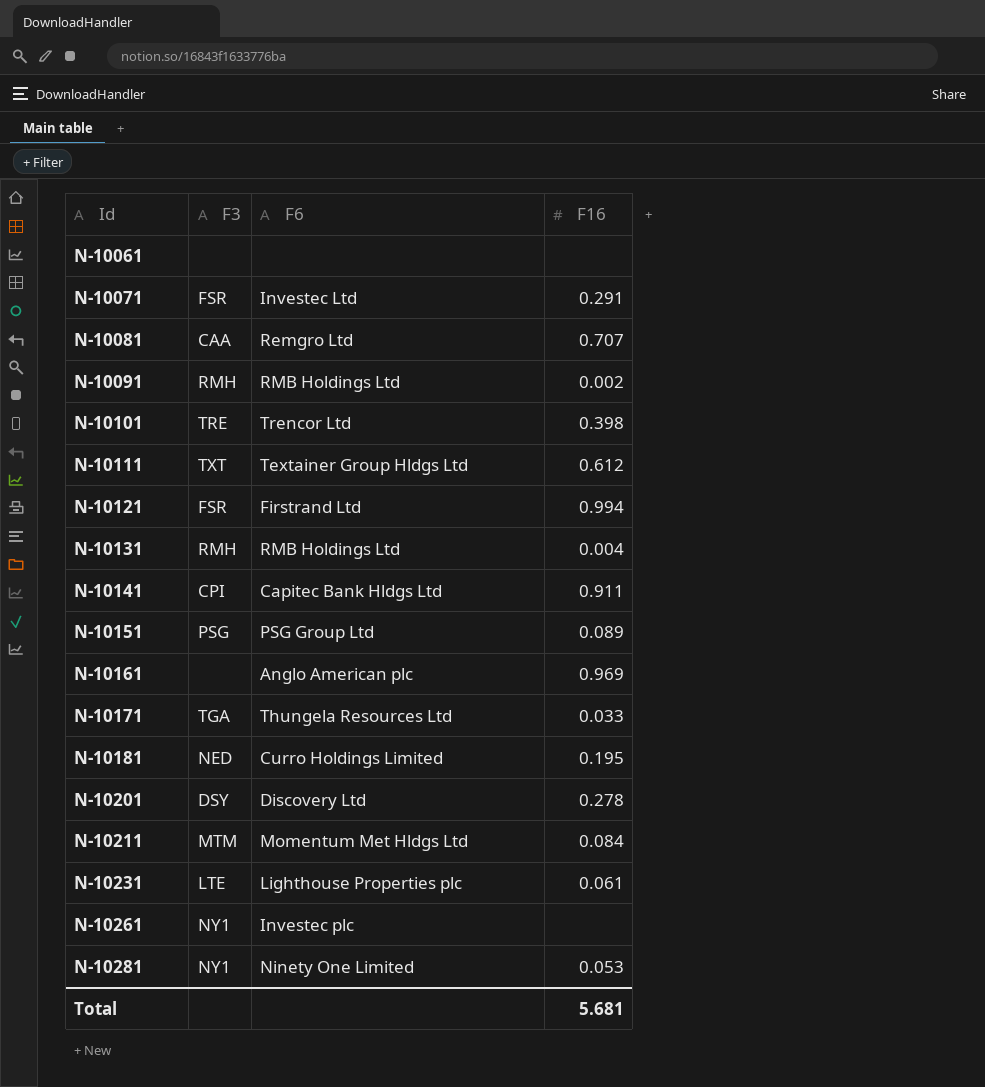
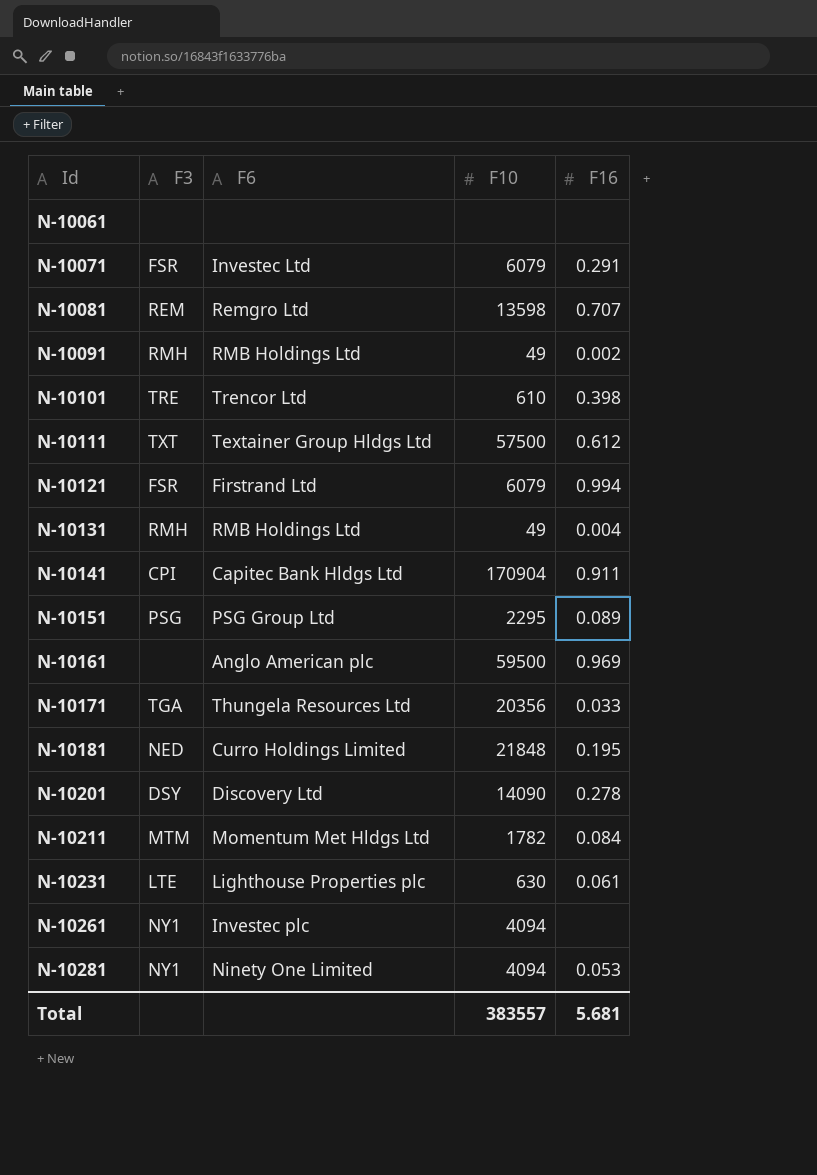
column F10 | position: none -> 4
N-10081 | F3: CAA -> REM

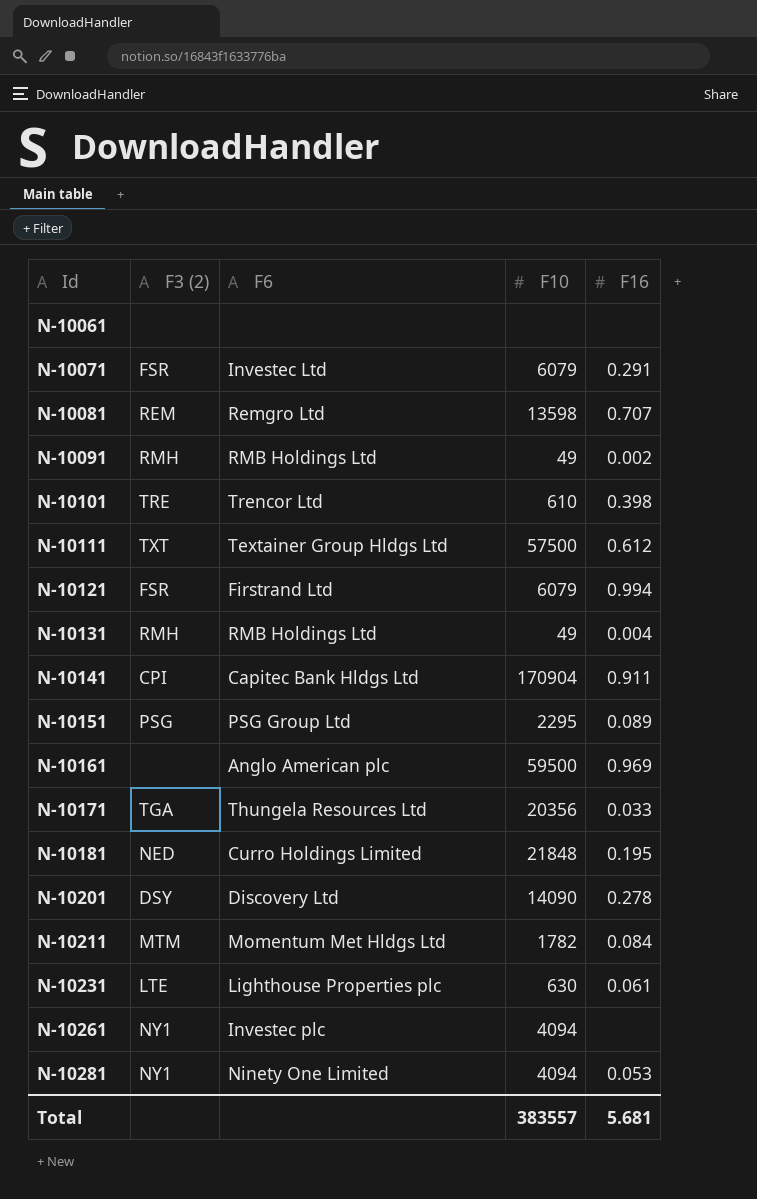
column name: F3 -> F3 (2)

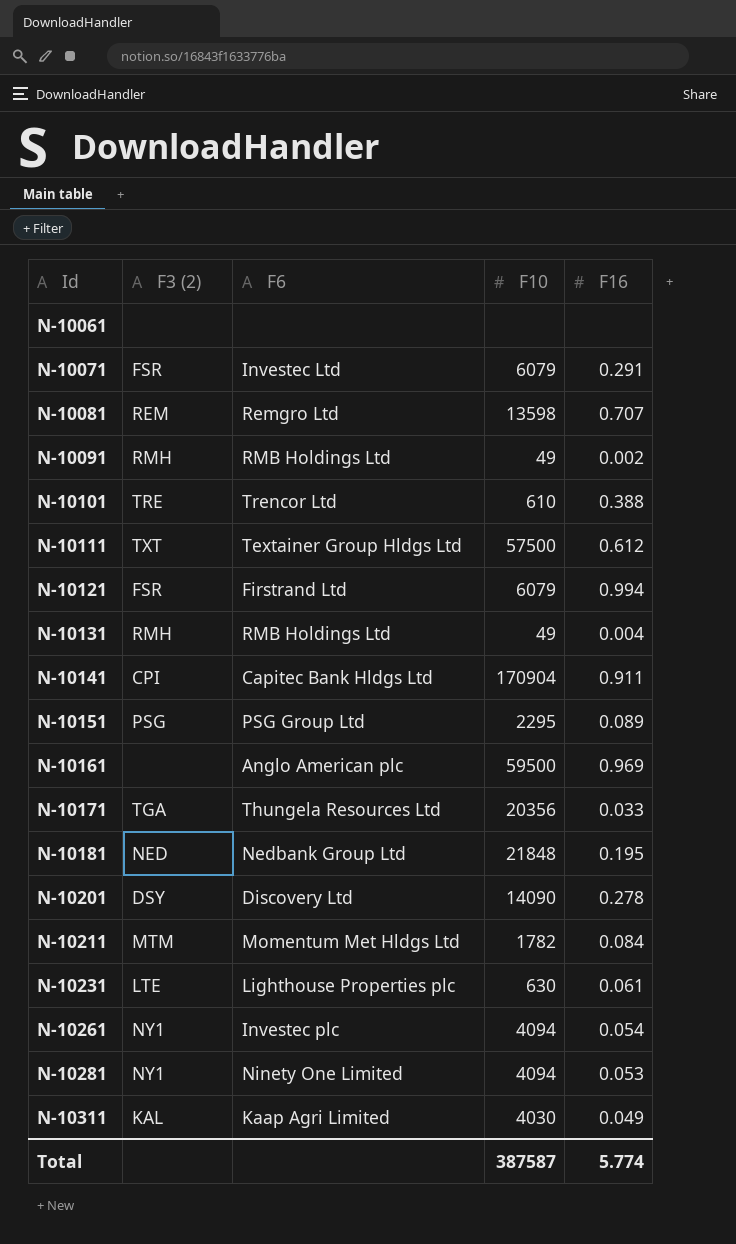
N-10101 | F16: 0.398 -> 0.388
N-10181 | F6: Curro Holdings Limited -> Nedbank Group Ltd
N-10261 | F16: none -> 0.054
row N-10311: none -> KAL | Kaap Agri Limited | 4030 | 0.049
Total | F10: 383557 -> 387587
Total | F16: 5.681 -> 5.774

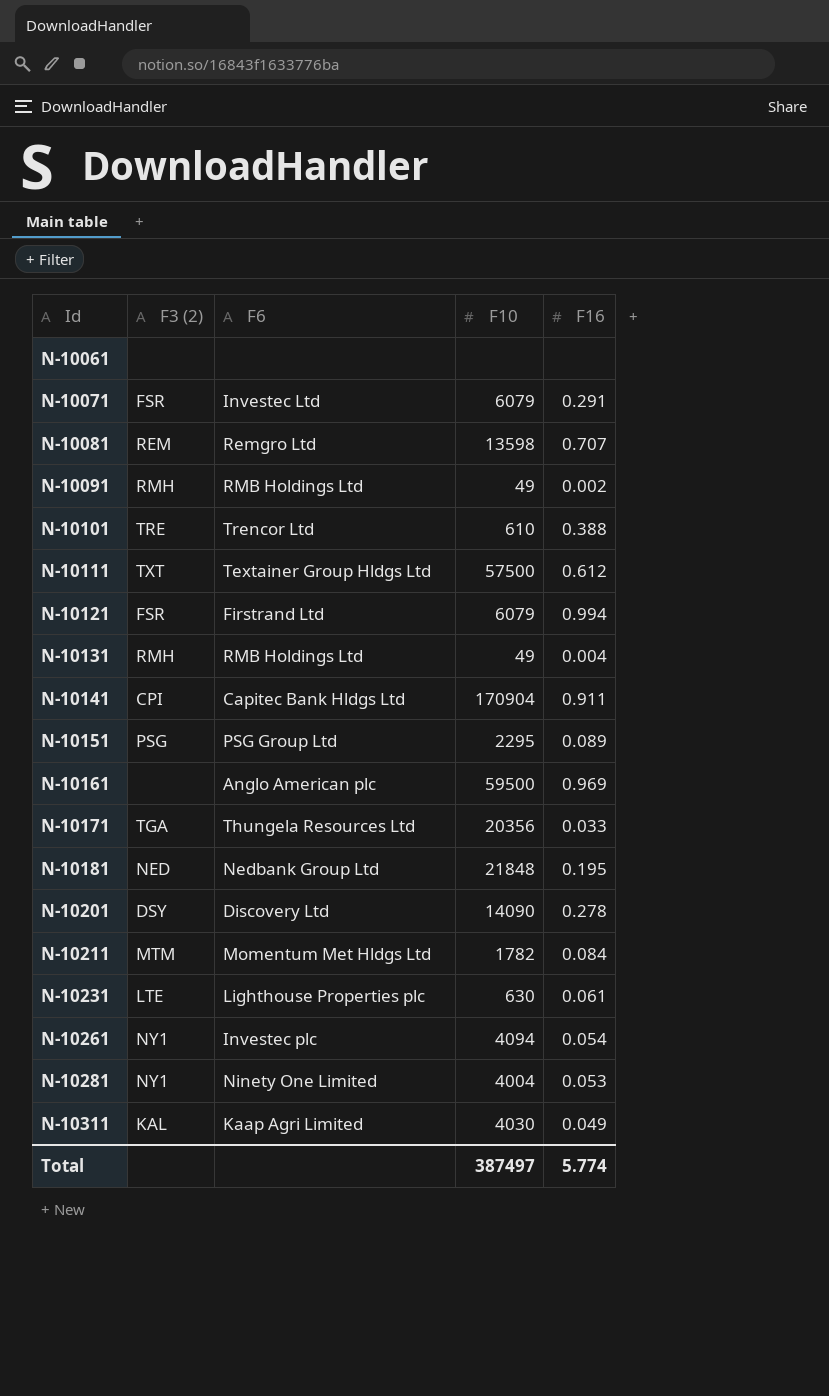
N-10281 | F10: 4094 -> 4004
Total | F10: 387587 -> 387497

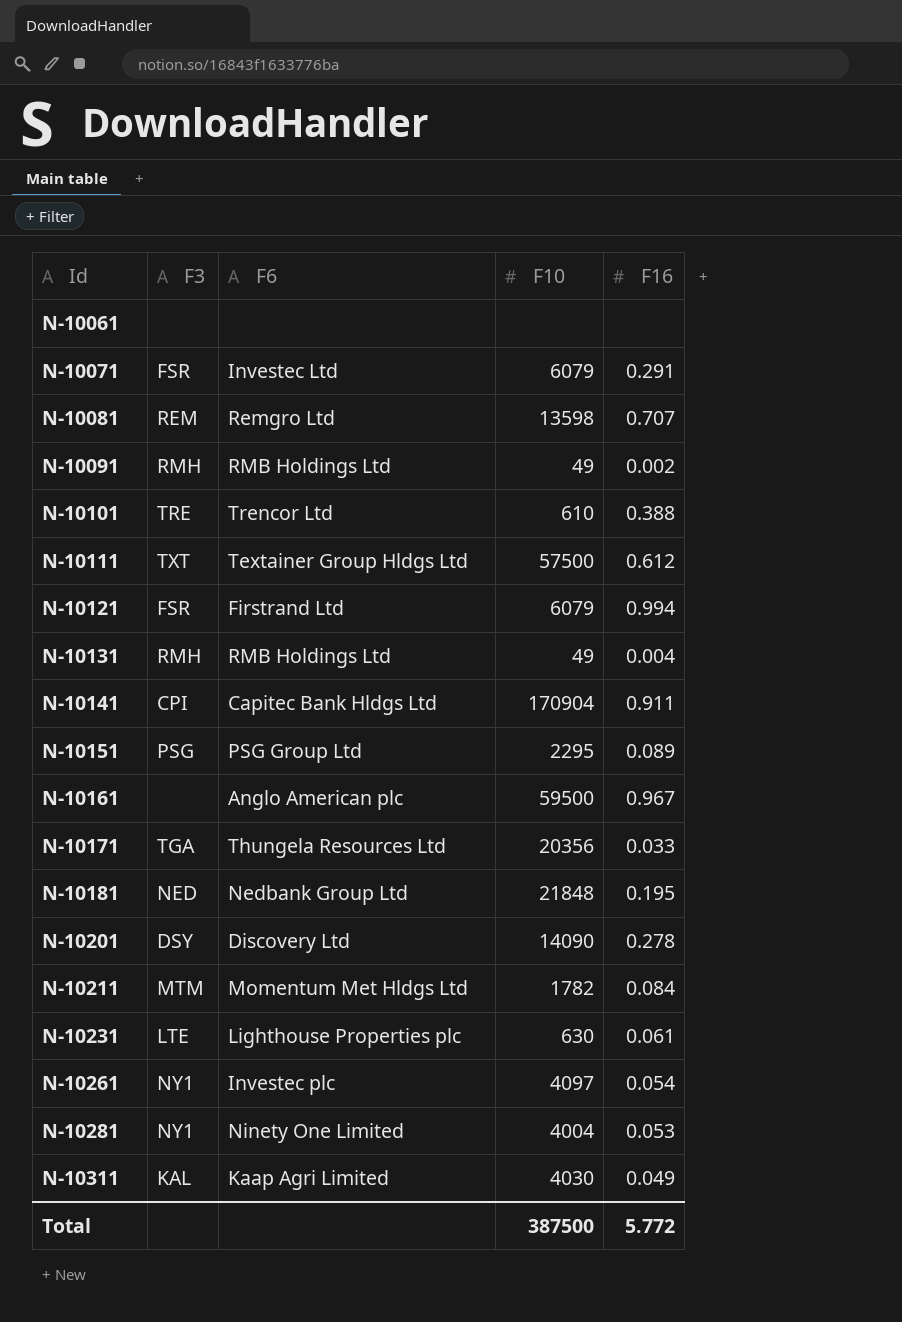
column name: F3 (2) -> F3
N-10161 | F16: 0.969 -> 0.967
N-10261 | F10: 4094 -> 4097
Total | F10: 387497 -> 387500
Total | F16: 5.774 -> 5.772

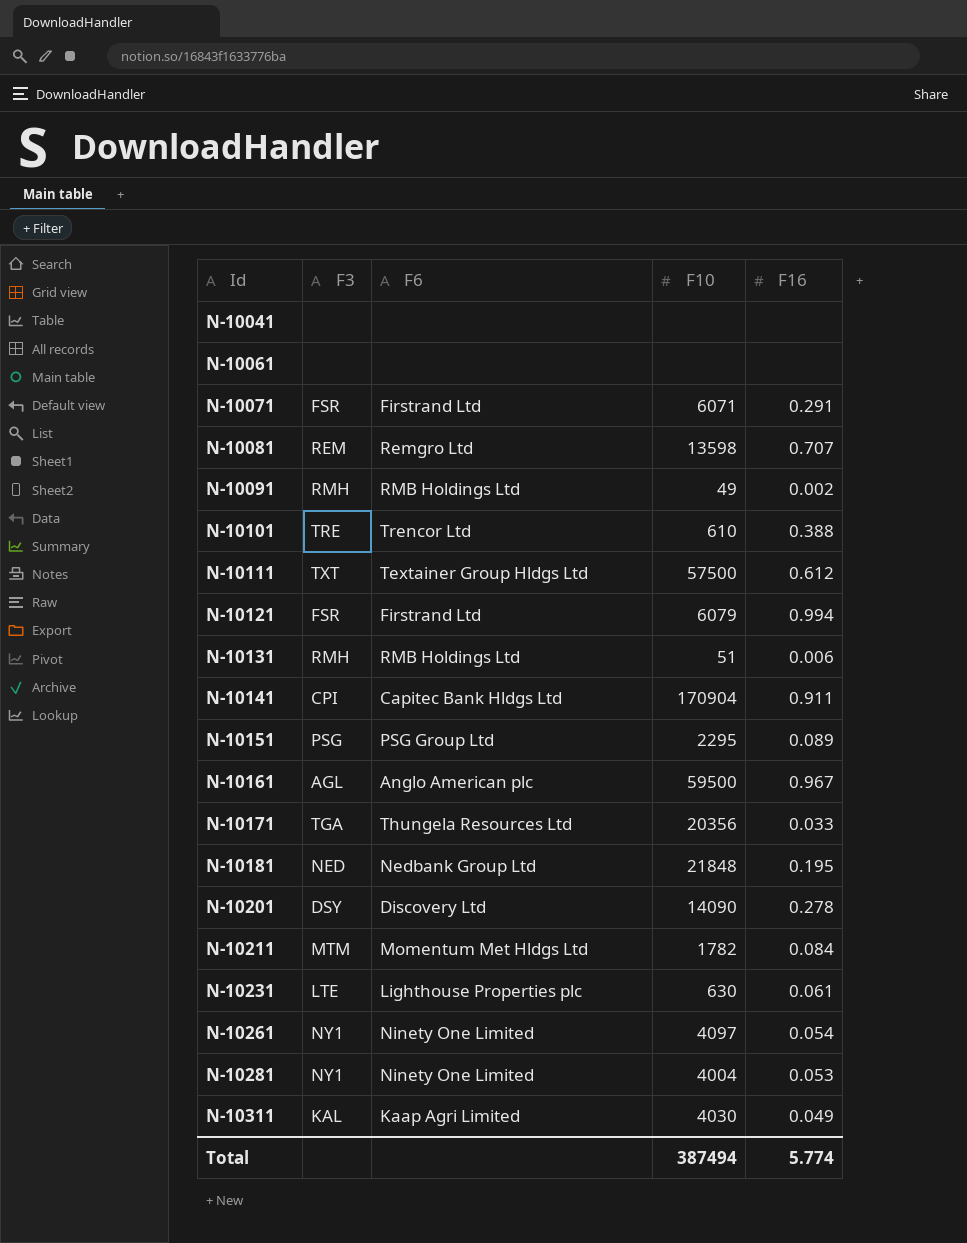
row N-10041: none -> none | none | none | none
N-10071 | F6: Investec Ltd -> Firstrand Ltd
N-10071 | F10: 6079 -> 6071
N-10131 | F10: 49 -> 51
N-10131 | F16: 0.004 -> 0.006
N-10161 | F3: none -> AGL
N-10261 | F6: Investec plc -> Ninety One Limited
Total | F10: 387500 -> 387494
Total | F16: 5.772 -> 5.774

